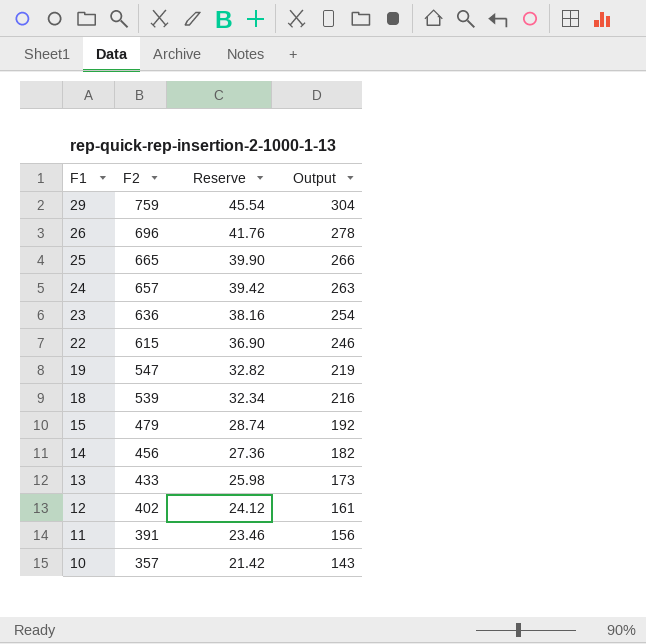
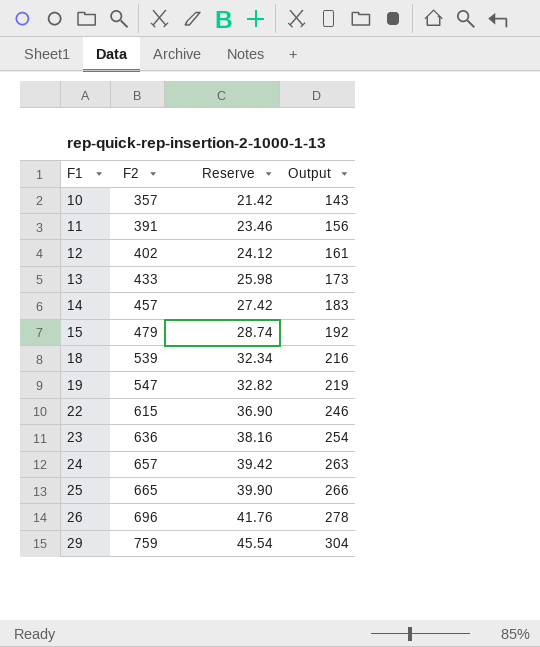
row order: F1 descending -> F1 ascending
14 | F2: 456 -> 457
14 | Reserve: 27.36 -> 27.42
14 | Output: 182 -> 183

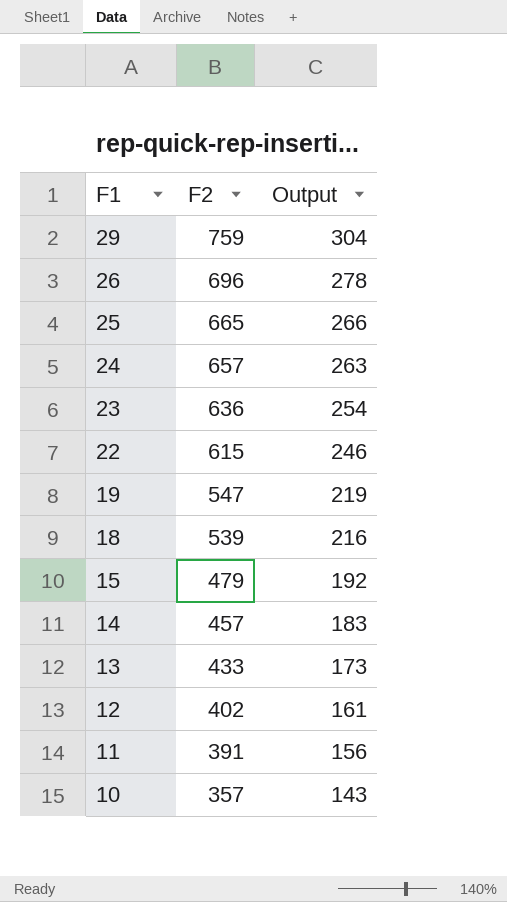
row order: F1 ascending -> F1 descending
column Reserve | formula: [F2] * 0.06 -> none

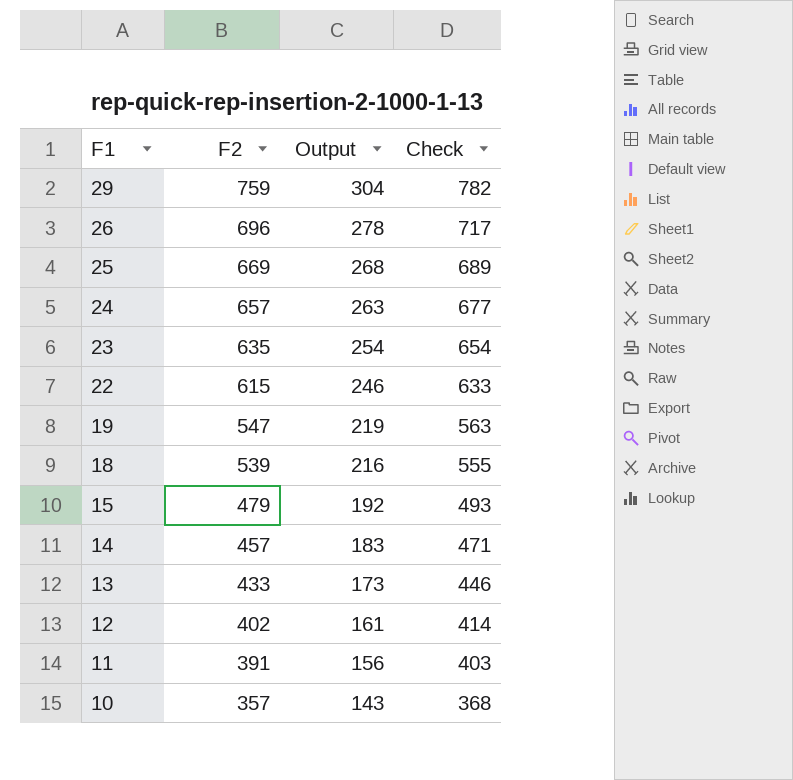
column Check | formula: none -> [F2] * 1.03
25 | F2: 665 -> 669
25 | Output: 266 -> 268
23 | F2: 636 -> 635

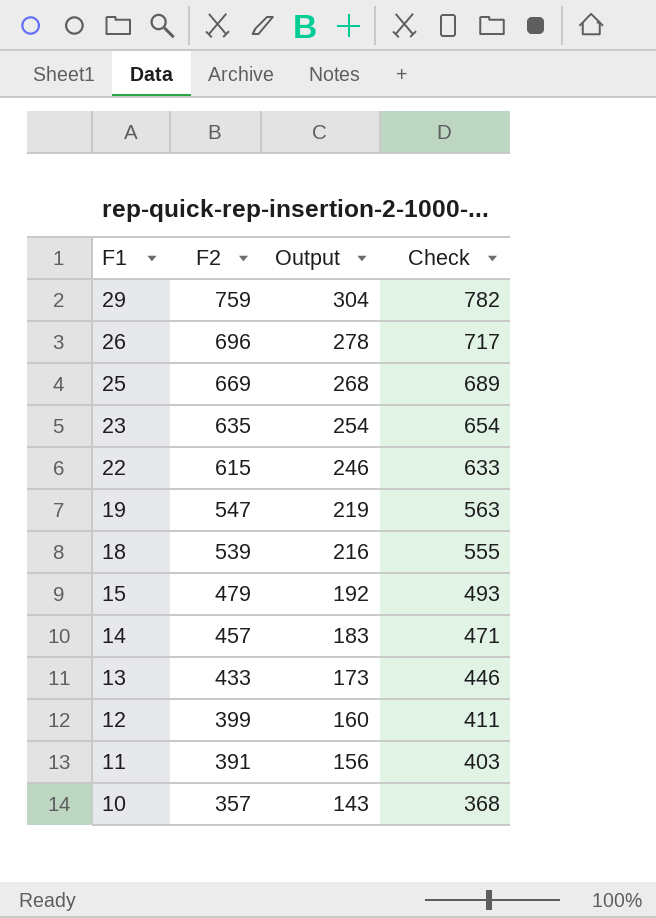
row 24: 657 | 263 | 677 -> none
12 | F2: 402 -> 399
12 | Output: 161 -> 160
12 | Check: 414 -> 411

